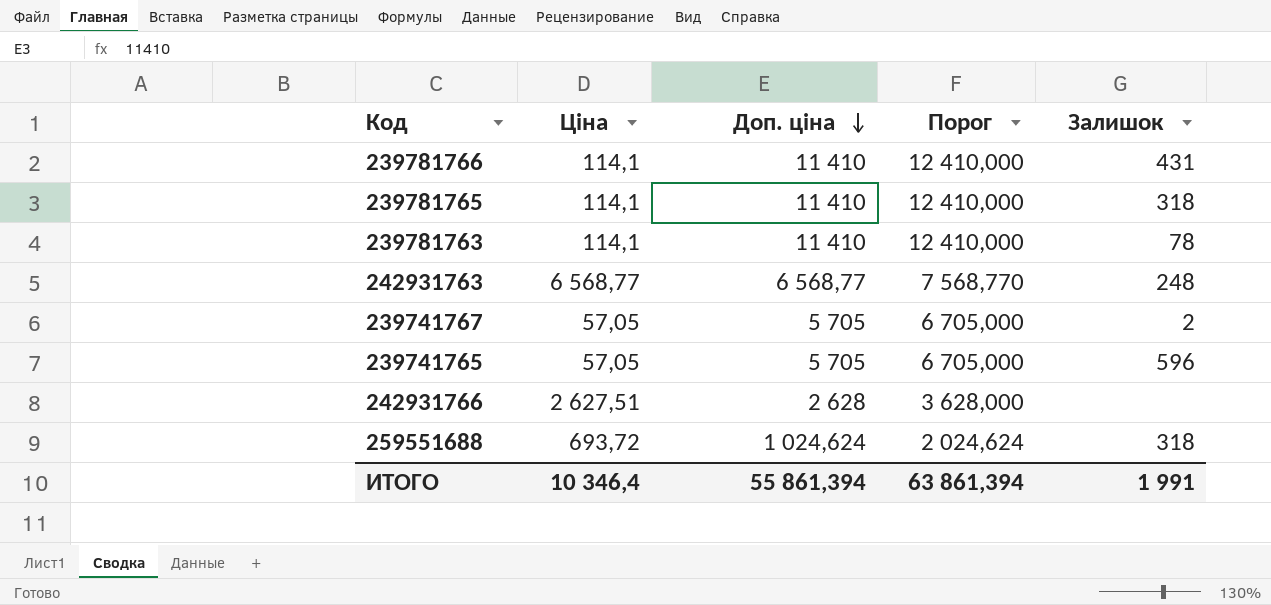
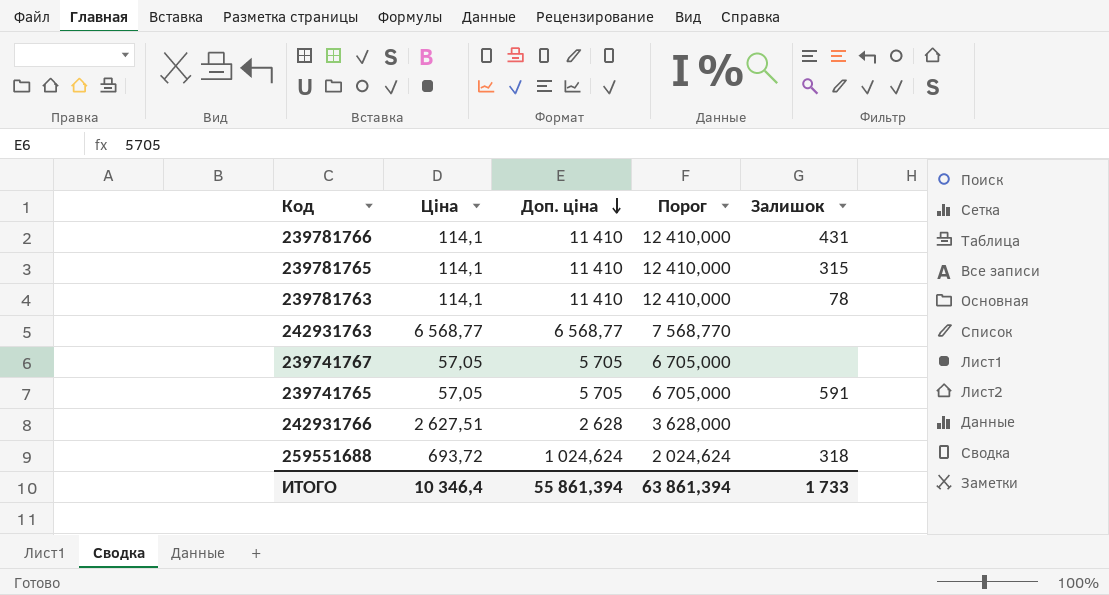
239781765 | Залишок: 318 -> 315
242931763 | Залишок: 248 -> none
239741767 | Залишок: 2 -> none
239741765 | Залишок: 596 -> 591
ИТОГО | Залишок: 1 991 -> 1 733

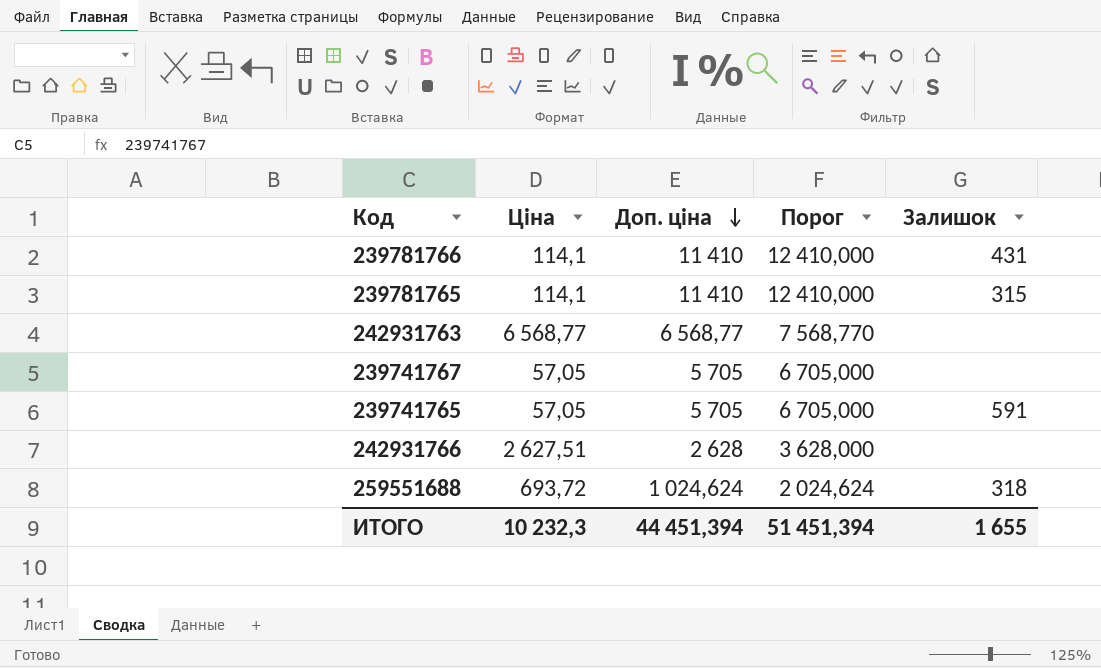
row 239781763: 114,1 | 11 410 | 12 410,000 | 78 -> none
ИТОГО | Ціна: 10 346,4 -> 10 232,3
ИТОГО | Доп. ціна: 55 861,394 -> 44 451,394
ИТОГО | Порог: 63 861,394 -> 51 451,394
ИТОГО | Залишок: 1 733 -> 1 655

